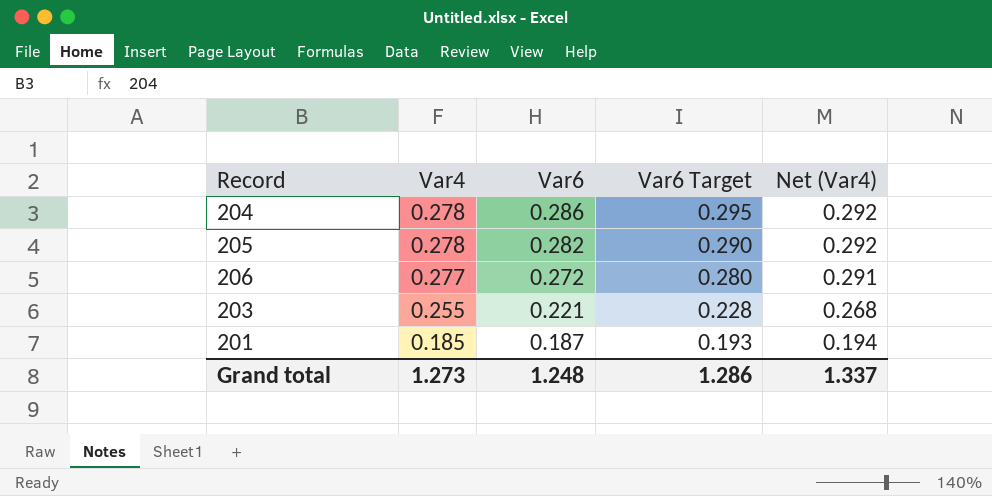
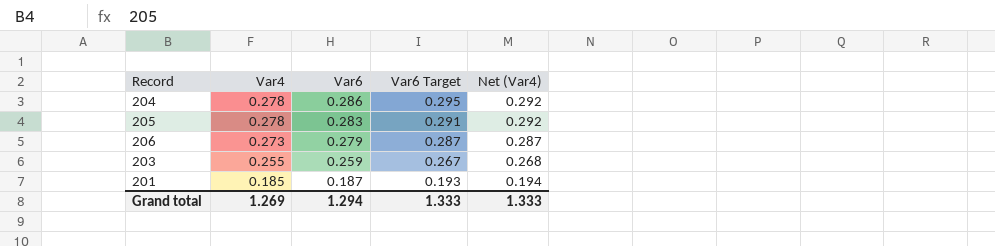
205 | Var6: 0.282 -> 0.283
205 | Var6 Target: 0.290 -> 0.291
206 | Var4: 0.277 -> 0.273
206 | Var6: 0.272 -> 0.279
206 | Var6 Target: 0.280 -> 0.287
206 | Net (Var4): 0.291 -> 0.287
203 | Var6: 0.221 -> 0.259
203 | Var6 Target: 0.228 -> 0.267
Grand total | Var4: 1.273 -> 1.269
Grand total | Var6: 1.248 -> 1.294
Grand total | Var6 Target: 1.286 -> 1.333
Grand total | Net (Var4): 1.337 -> 1.333

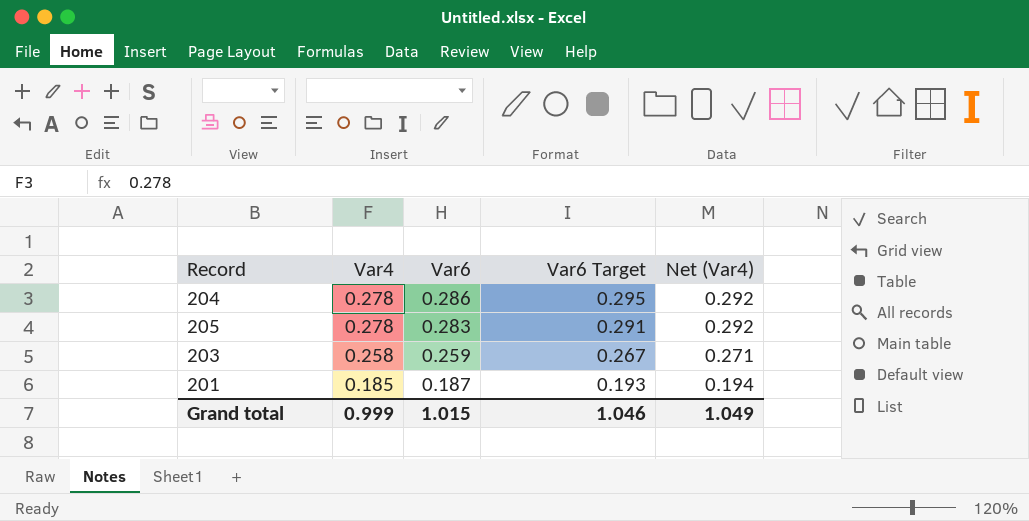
row 206: 0.273 | 0.279 | 0.287 | 0.287 -> none
203 | Var4: 0.255 -> 0.258
203 | Net (Var4): 0.268 -> 0.271
Grand total | Var4: 1.269 -> 0.999
Grand total | Var6: 1.294 -> 1.015
Grand total | Var6 Target: 1.333 -> 1.046
Grand total | Net (Var4): 1.333 -> 1.049

